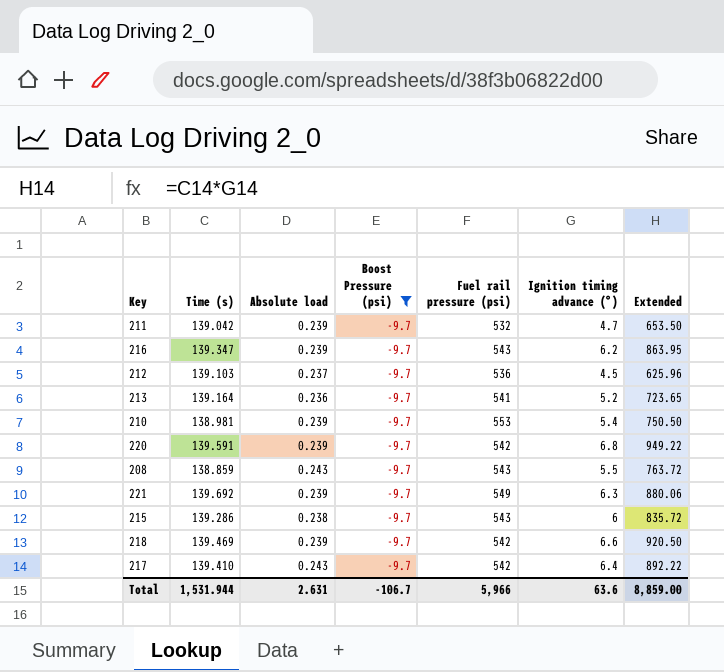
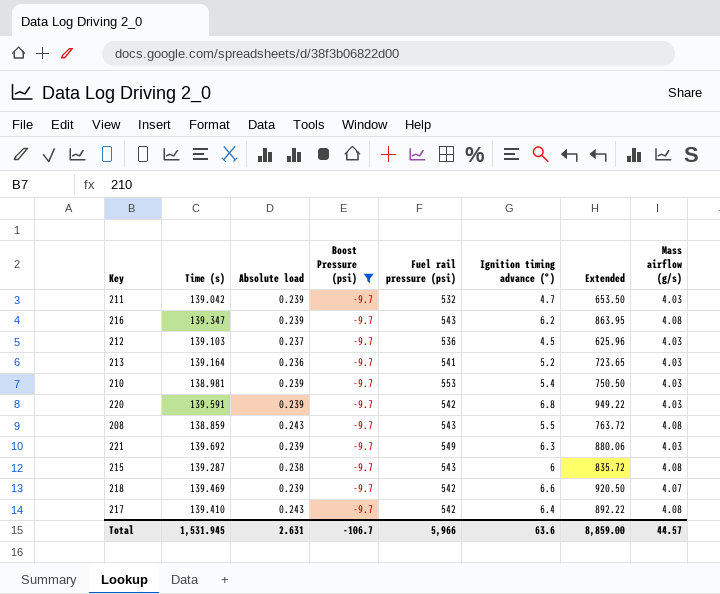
column Mass airflow (g/s) | position: none -> 8
215 | Time (s): 139.286 -> 139.287
Total | Time (s): 1,531.944 -> 1,531.945

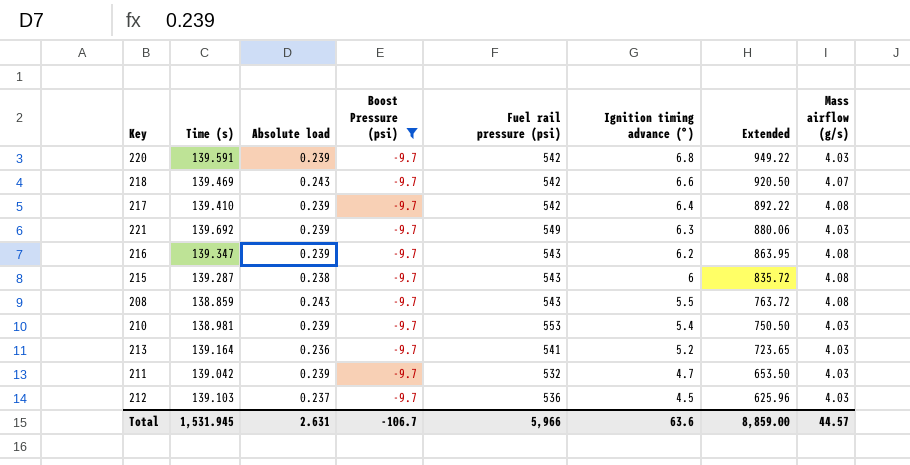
row order: none -> Ignition timing advance (°) descending
218 | Absolute load: 0.239 -> 0.243
217 | Absolute load: 0.243 -> 0.239

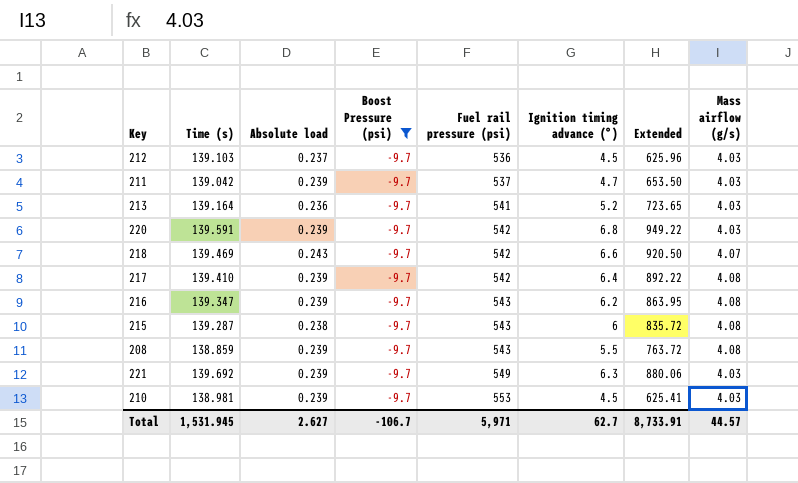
row order: Ignition timing advance (°) descending -> Fuel rail pressure (psi) ascending
211 | Fuel rail pressure (psi): 532 -> 537
208 | Absolute load: 0.243 -> 0.239
210 | Ignition timing advance (°): 5.4 -> 4.5
210 | Extended: 750.50 -> 625.41
Total | Absolute load: 2.631 -> 2.627
Total | Fuel rail pressure (psi): 5,966 -> 5,971
Total | Ignition timing advance (°): 63.6 -> 62.7
Total | Extended: 8,859.00 -> 8,733.91

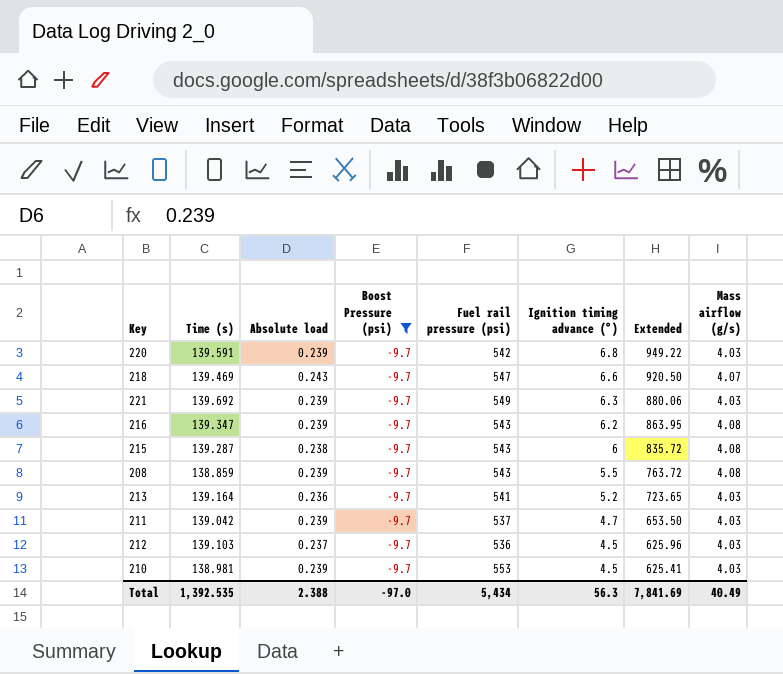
row order: Fuel rail pressure (psi) ascending -> Ignition timing advance (°) descending
row 217: 139.410 | 0.239 | -9.7 | 542 | 6.4 | 892.22 | 4.08 -> none
218 | Fuel rail pressure (psi): 542 -> 547
Total | Time (s): 1,531.945 -> 1,392.535
Total | Absolute load: 2.627 -> 2.388
Total | Boost Pressure (psi): -106.7 -> -97.0
Total | Fuel rail pressure (psi): 5,971 -> 5,434
Total | Ignition timing advance (°): 62.7 -> 56.3
Total | Extended: 8,733.91 -> 7,841.69
Total | Mass airflow (g/s): 44.57 -> 40.49

